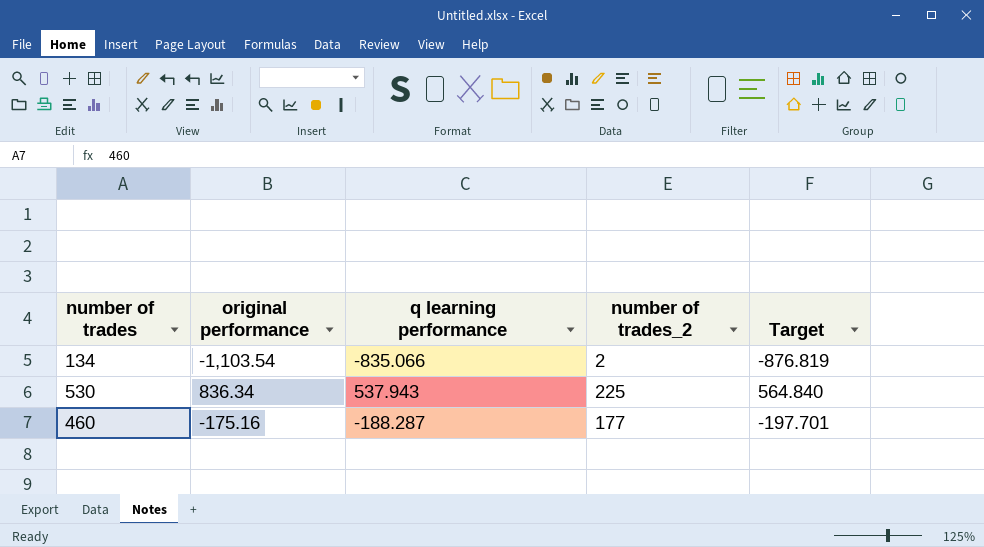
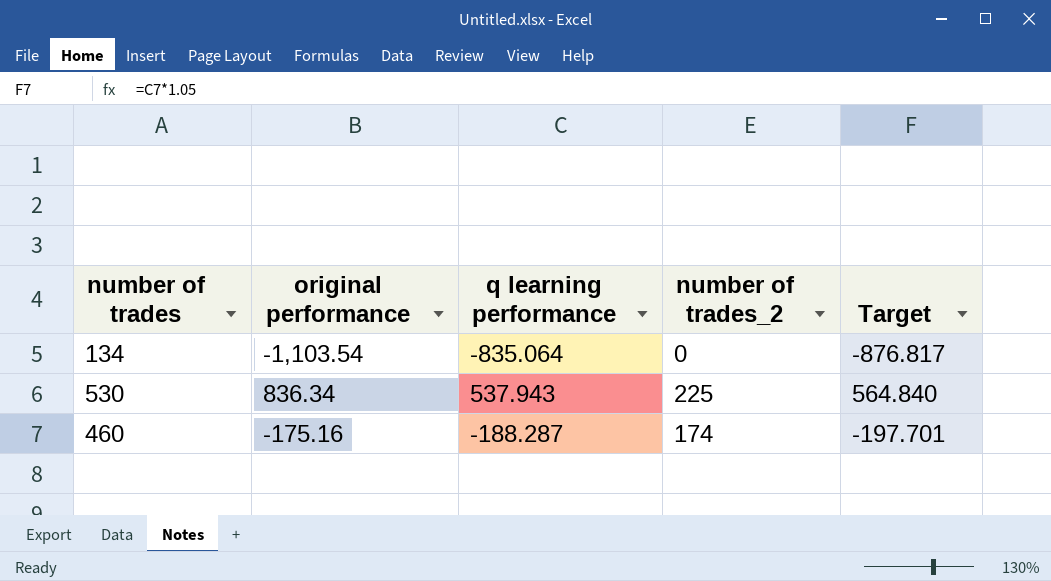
134 | q learning performance: -835.066 -> -835.064
134 | number of trades_2: 2 -> 0
134 | Target: -876.819 -> -876.817
460 | number of trades_2: 177 -> 174

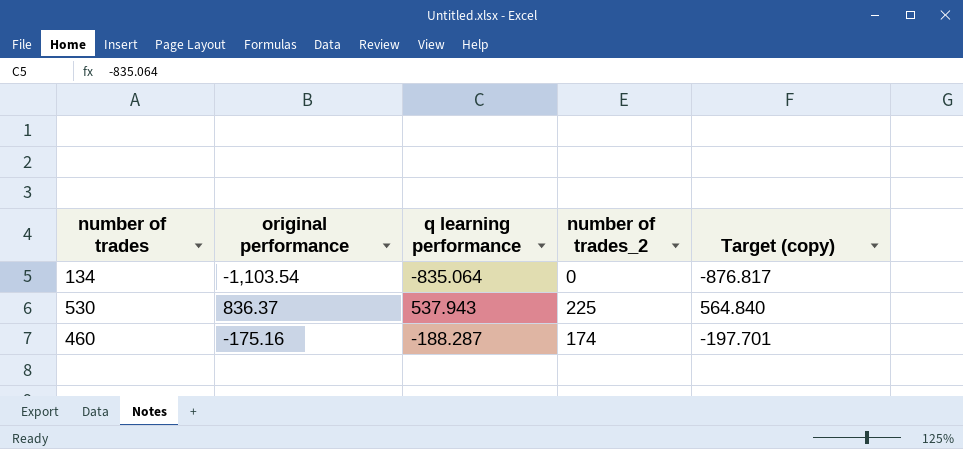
column name: Target -> Target (copy)
530 | original performance: 836.34 -> 836.37

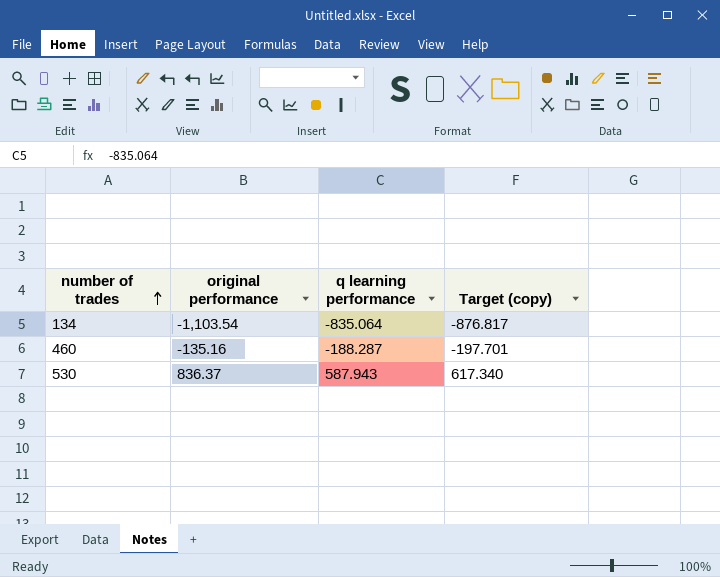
row order: none -> number of trades ascending
column number of trades_2 | position: 4 -> none
460 | original performance: -175.16 -> -135.16
530 | q learning performance: 537.943 -> 587.943
530 | Target (copy): 564.840 -> 617.340

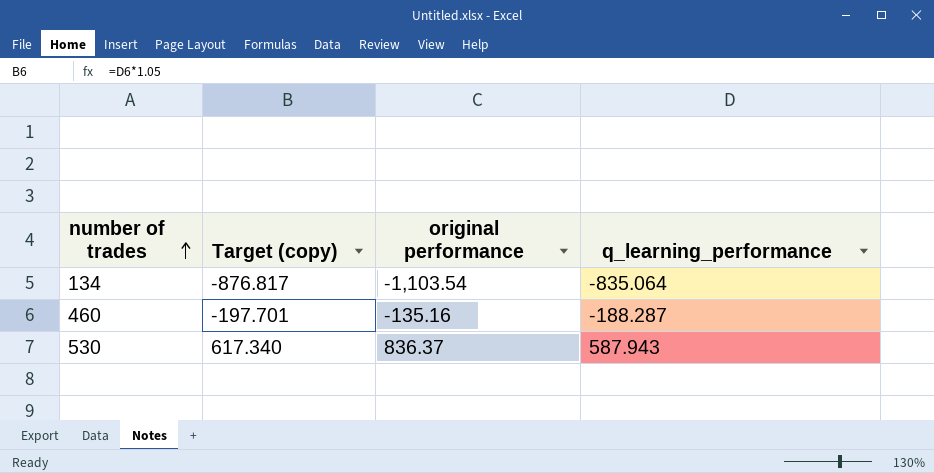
column Target (copy) | position: 4 -> 2
column name: q learning performance -> q_learning_performance

